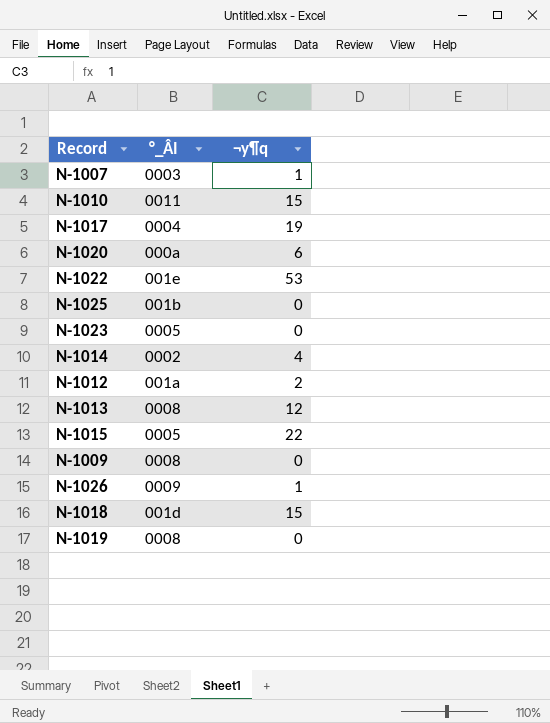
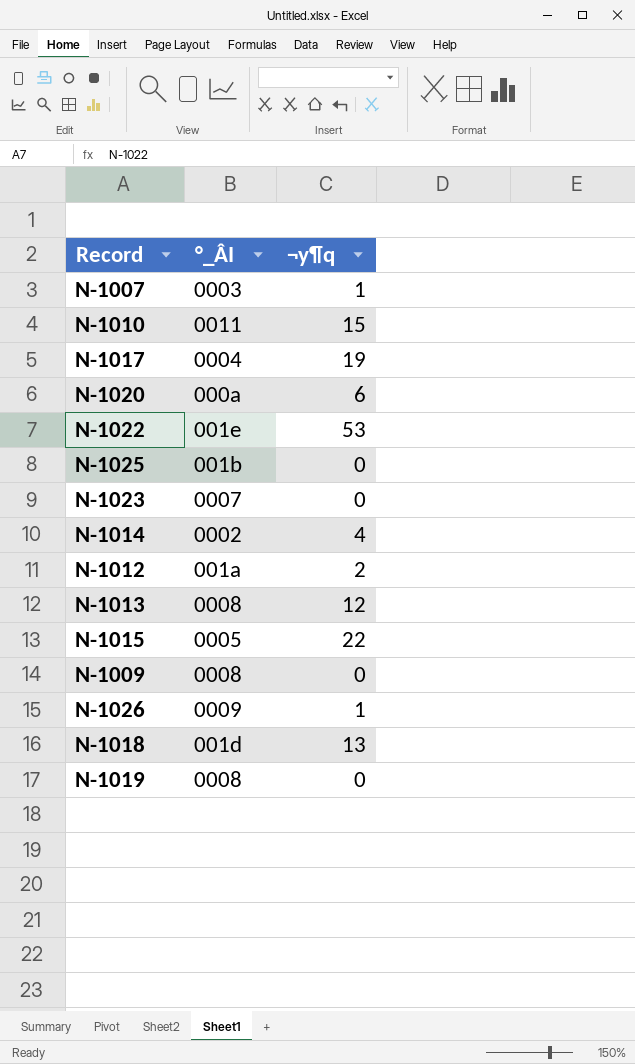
N-1023 | °_ÂI: 0005 -> 0007
N-1018 | ¬y¶q: 15 -> 13

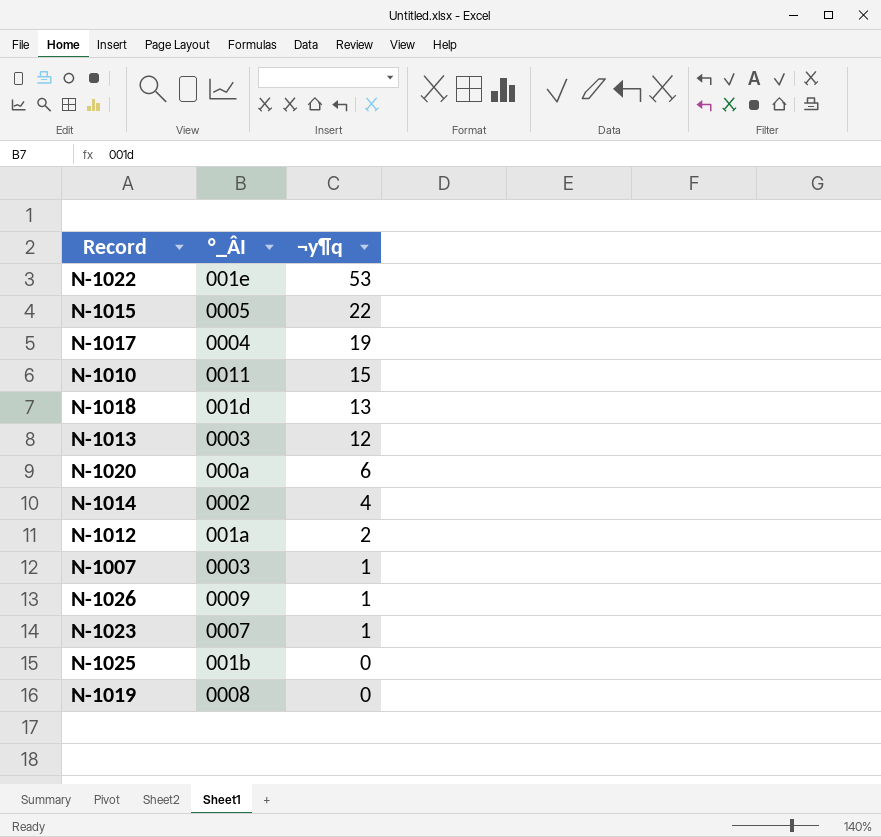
row order: none -> ¬y¶q descending
row N-1009: 0008 | 0 -> none
N-1013 | °_ÂI: 0008 -> 0003
N-1023 | ¬y¶q: 0 -> 1

